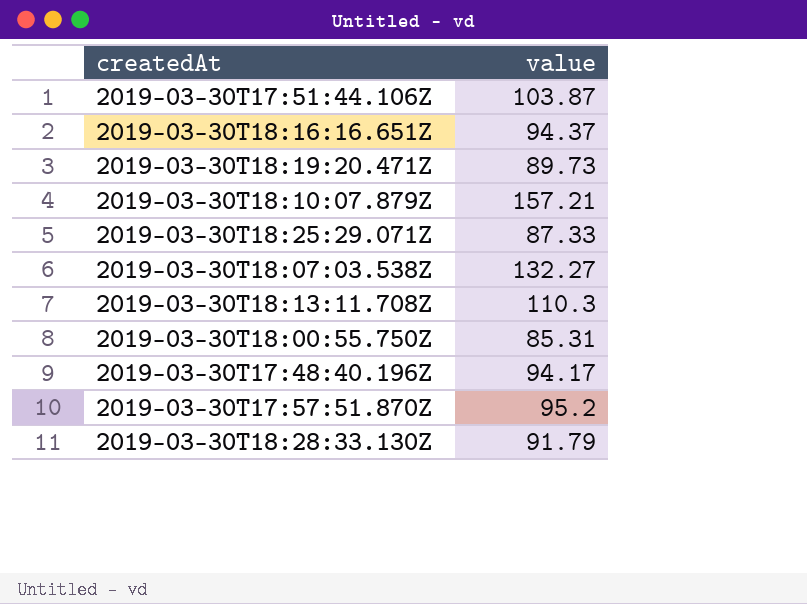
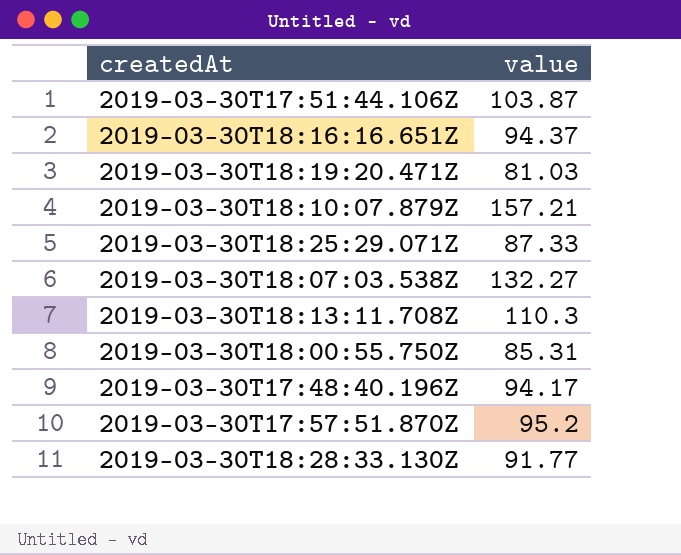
2019-03-30T18:19:20.471Z | value: 89.73 -> 81.03
2019-03-30T18:28:33.130Z | value: 91.79 -> 91.77

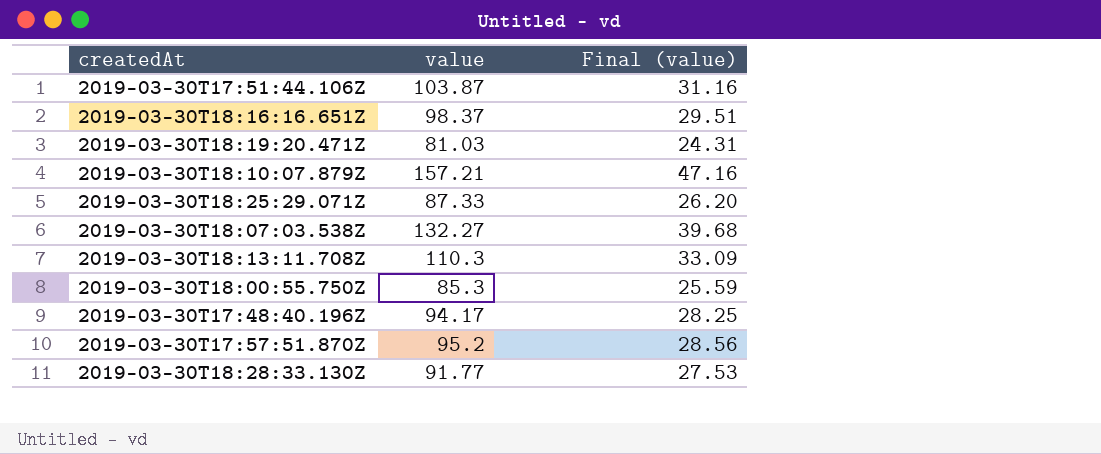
column Final (value) | formula: none -> [value] * 0.3
2019-03-30T18:16:16.651Z | value: 94.37 -> 98.37
2019-03-30T18:00:55.750Z | value: 85.31 -> 85.3

